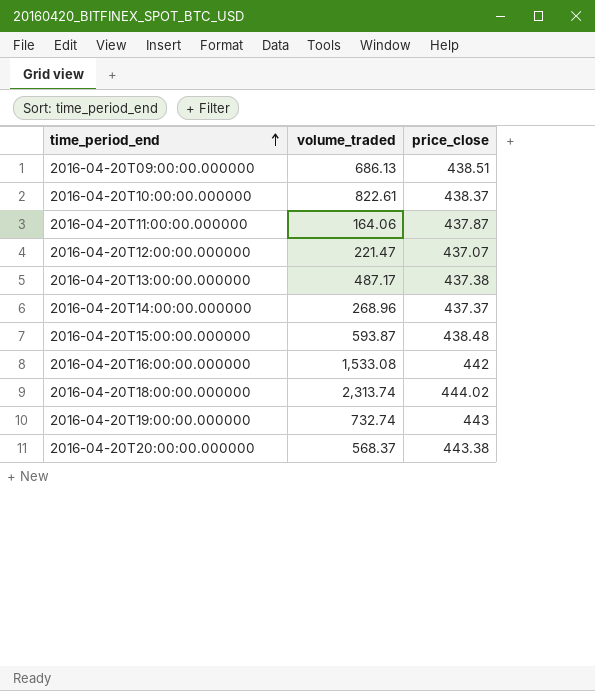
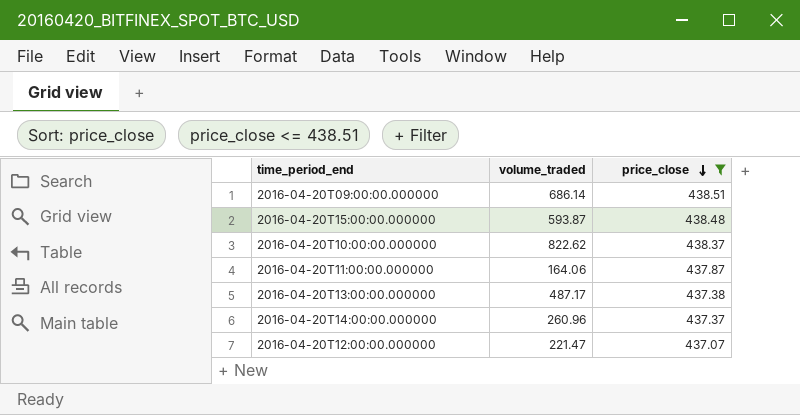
filter: none -> price_close <= 438.51
row order: time_period_end ascending -> price_close descending
2016-04-20T09:00:00.000000 | volume_traded: 686.13 -> 686.14
2016-04-20T10:00:00.000000 | volume_traded: 822.61 -> 822.62
2016-04-20T14:00:00.000000 | volume_traded: 268.96 -> 260.96

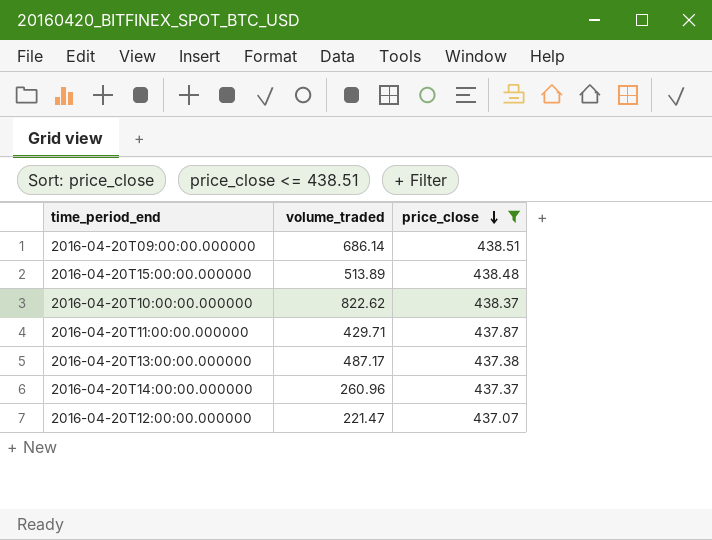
2016-04-20T15:00:00.000000 | volume_traded: 593.87 -> 513.89
2016-04-20T11:00:00.000000 | volume_traded: 164.06 -> 429.71

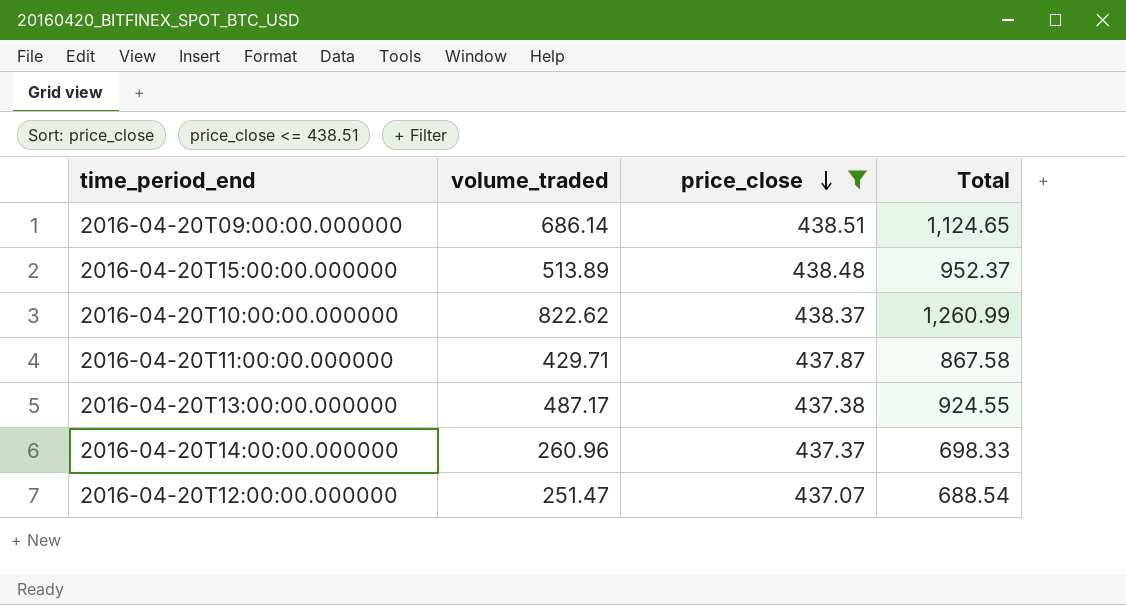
column Total | formula: none -> [volume_traded] + [price_close]
2016-04-20T12:00:00.000000 | volume_traded: 221.47 -> 251.47

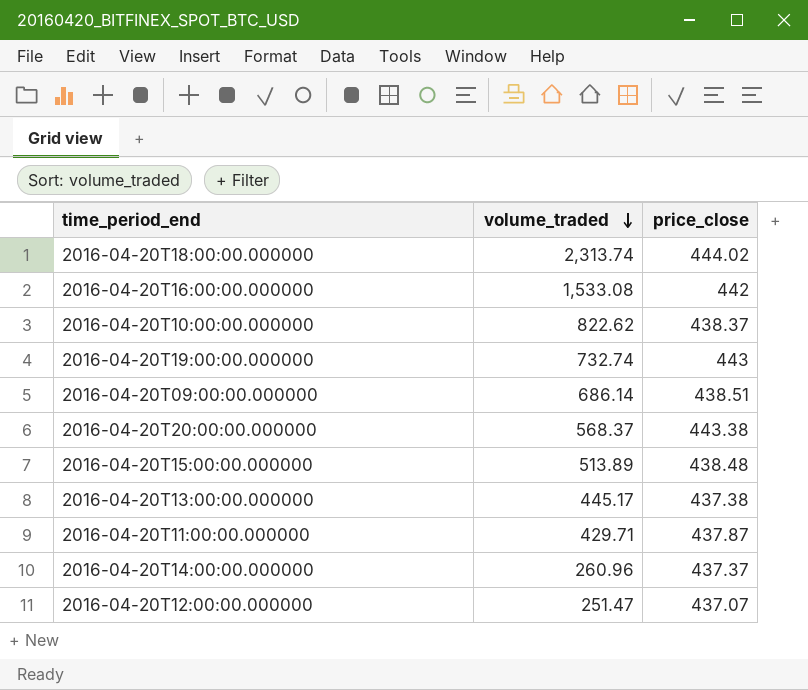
filter: price_close <= 438.51 -> none
row order: price_close descending -> volume_traded descending
column Total | formula: [volume_traded] + [price_close] -> none
2016-04-20T13:00:00.000000 | volume_traded: 487.17 -> 445.17

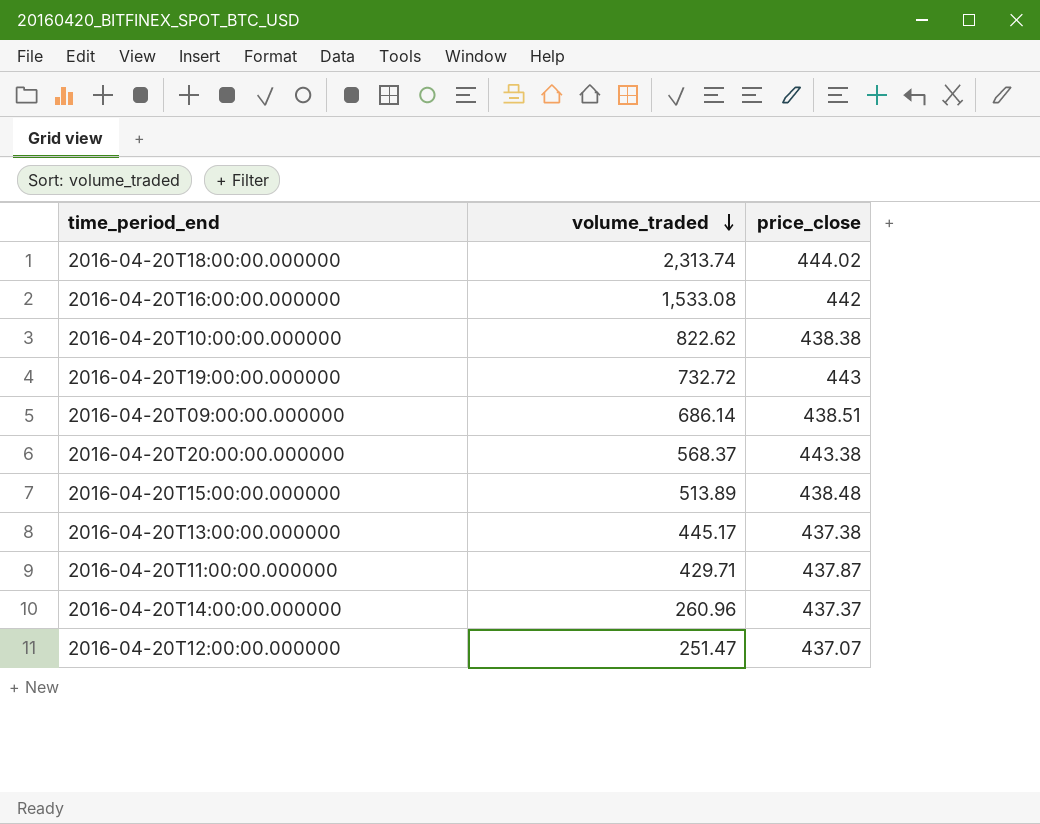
2016-04-20T10:00:00.000000 | price_close: 438.37 -> 438.38
2016-04-20T19:00:00.000000 | volume_traded: 732.74 -> 732.72

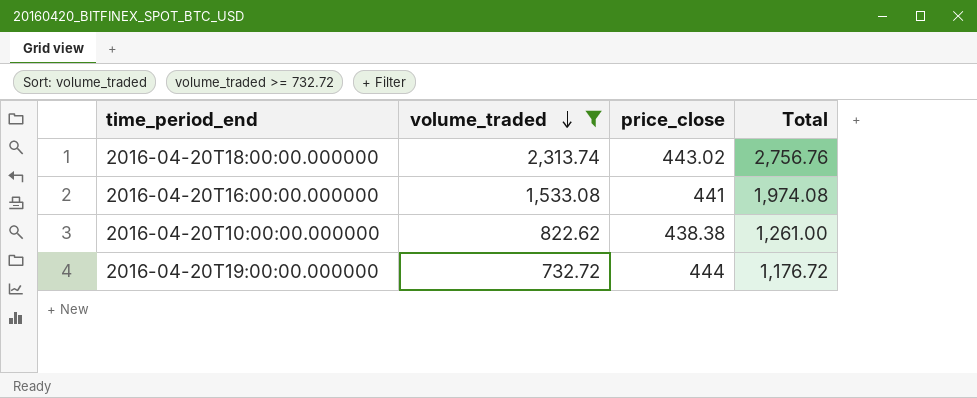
filter: none -> volume_traded >= 732.72
column Total | formula: none -> [volume_traded] + [price_close]
2016-04-20T18:00:00.000000 | price_close: 444.02 -> 443.02
2016-04-20T16:00:00.000000 | price_close: 442 -> 441
2016-04-20T19:00:00.000000 | price_close: 443 -> 444

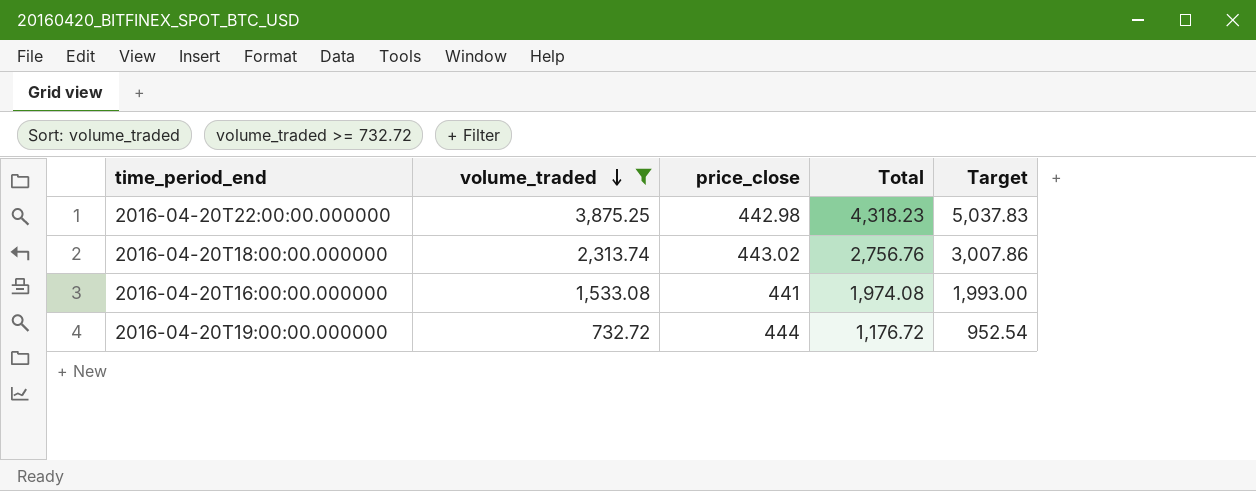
column Target | formula: none -> [volume_traded] * 1.3
row 2016-04-20T10:00:00.000000: 822.62 | 438.38 | 1,261.00 -> none
row 2016-04-20T22:00:00.000000: none -> 3,875.25 | 442.98 | 4,318.23 | 5,037.83

